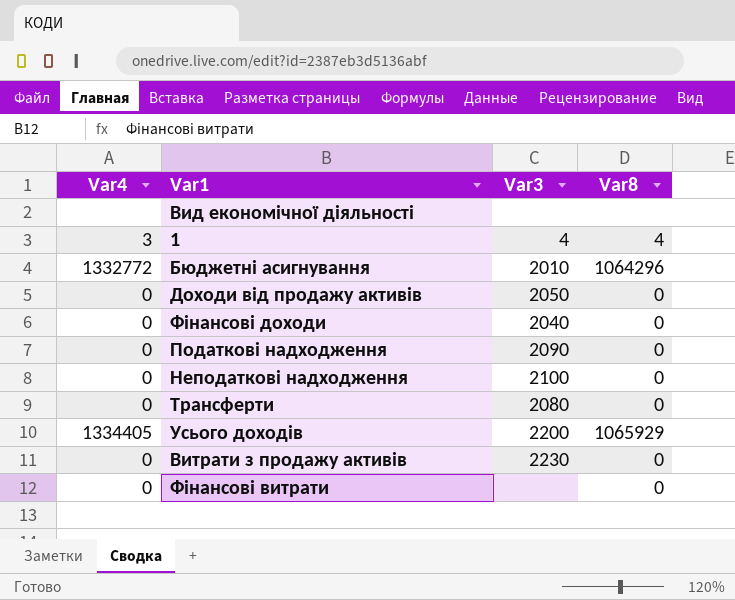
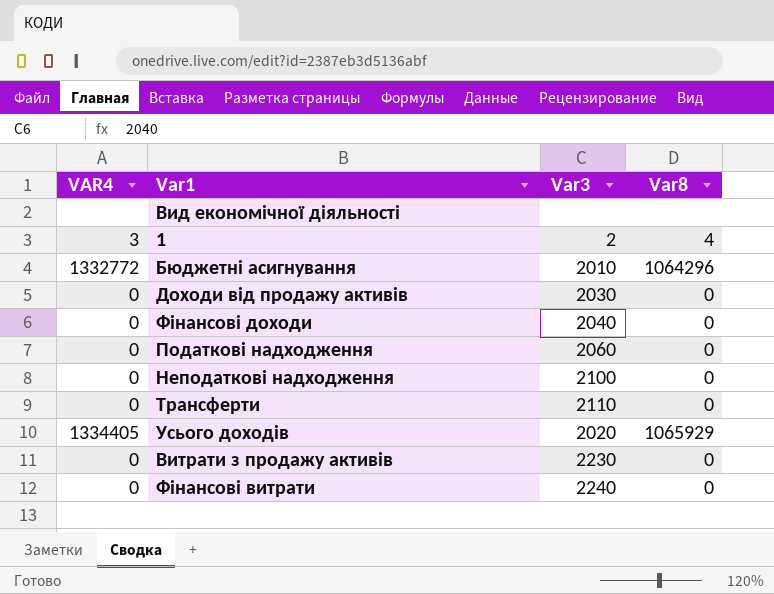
column name: Var4 -> VAR4
1 | Var3: 4 -> 2
Доходи від продажу активів | Var3: 2050 -> 2030
Податкові надходження | Var3: 2090 -> 2060
Трансферти | Var3: 2080 -> 2110
Усього доходів | Var3: 2200 -> 2020
Фінансові витрати | Var3: none -> 2240

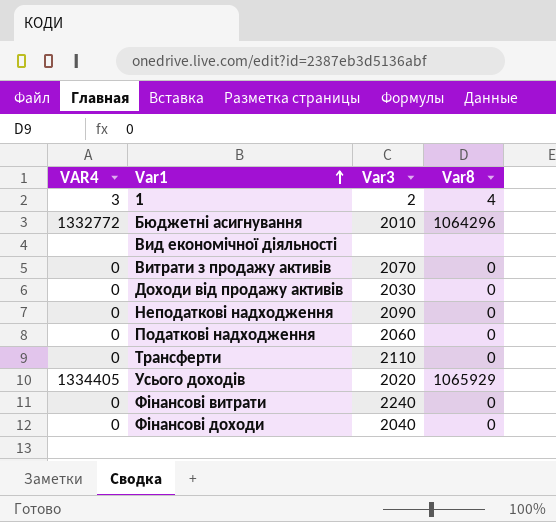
row order: none -> Var1 ascending
Витрати з продажу активів | Var3: 2230 -> 2070
Неподаткові надходження | Var3: 2100 -> 2090

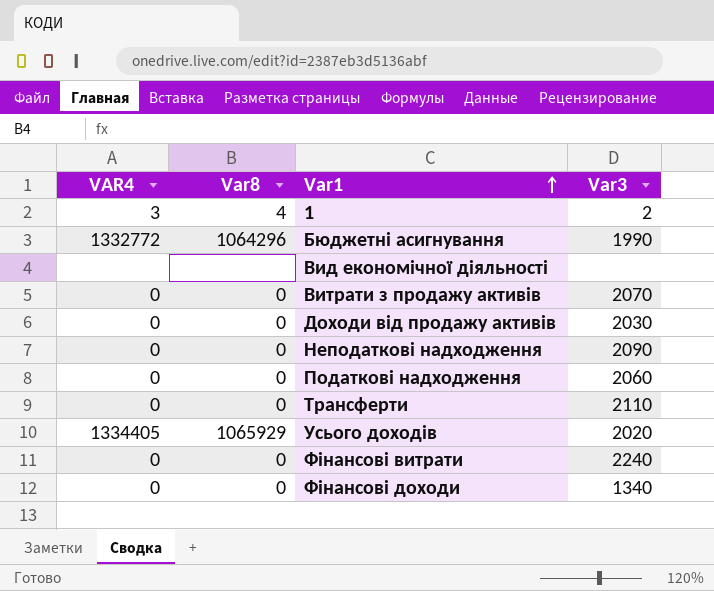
column Var8 | position: 4 -> 2
Бюджетні асигнування | Var3: 2010 -> 1990
Фінансові доходи | Var3: 2040 -> 1340

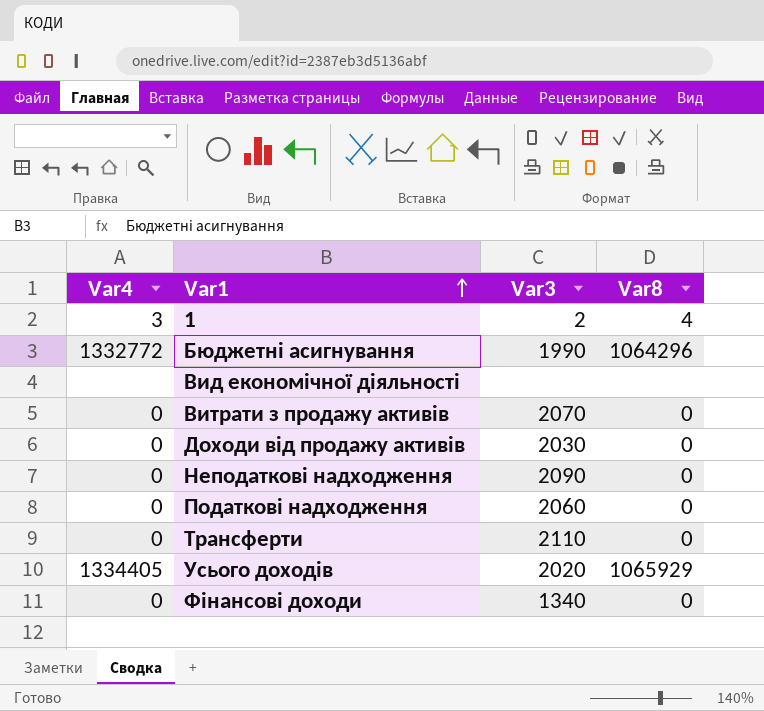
column name: VAR4 -> Var4
column Var8 | position: 2 -> 4
row Фінансові витрати: 0 | 0 | 2240 -> none

